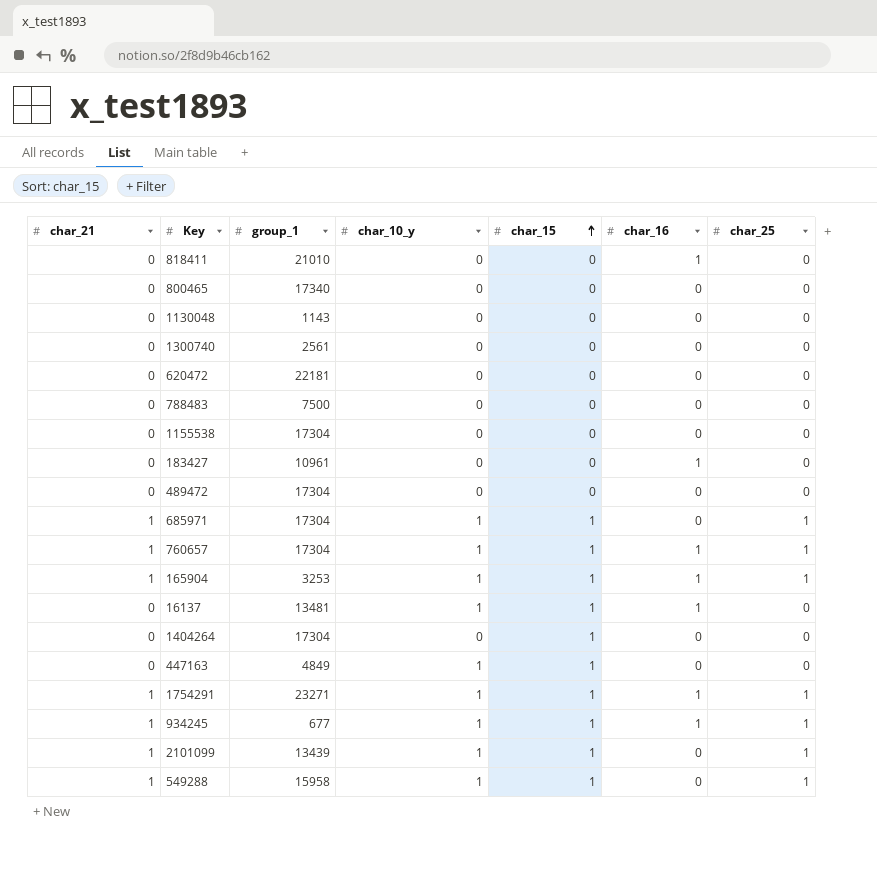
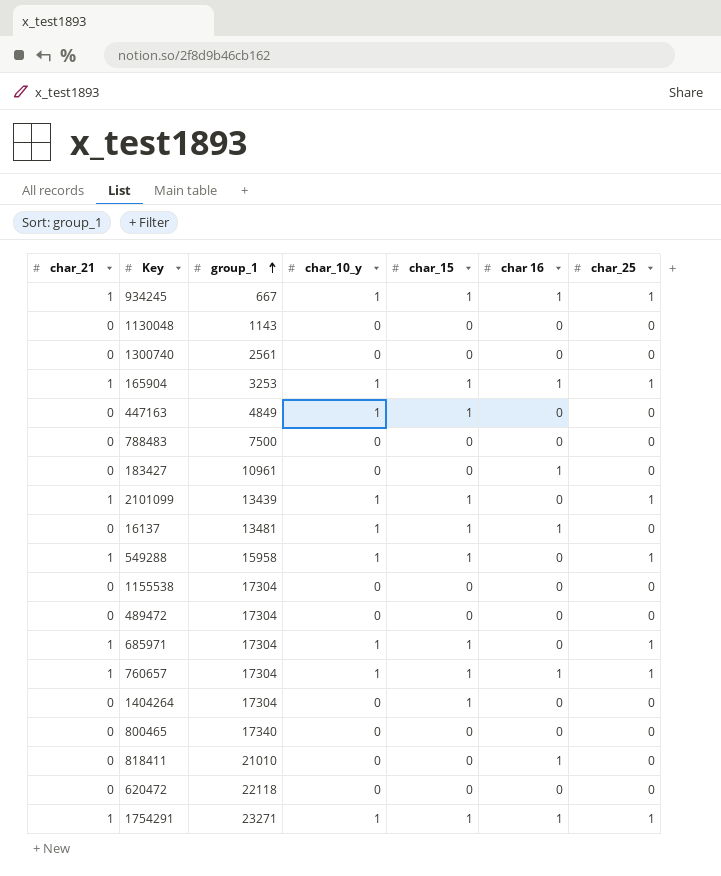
row order: char_15 ascending -> group_1 ascending
column name: char_16 -> char 16
934245 | group_1: 677 -> 667
620472 | group_1: 22181 -> 22118

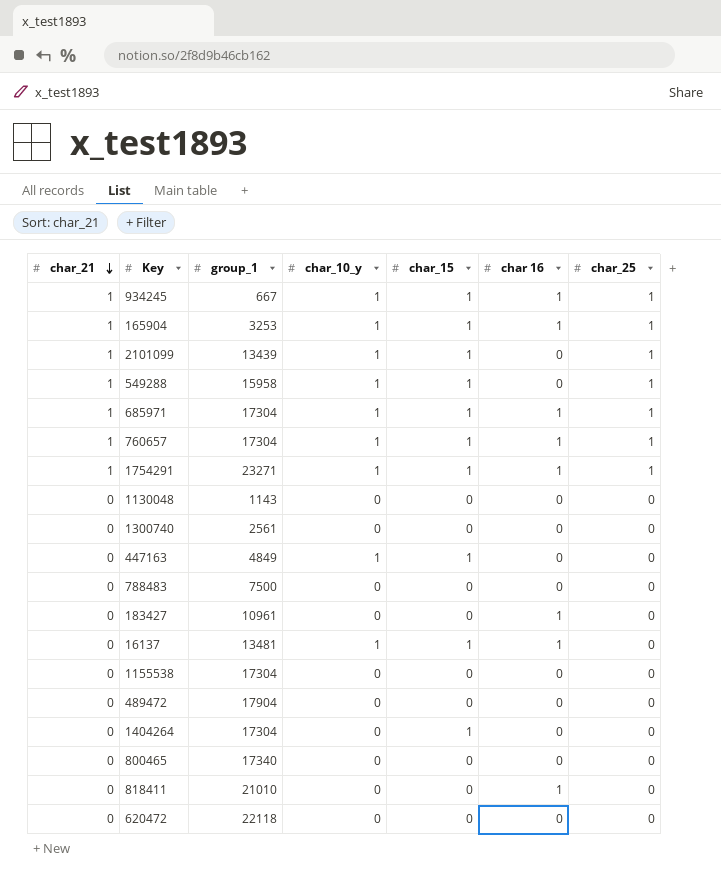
row order: group_1 ascending -> char_21 descending
685971 | char 16: 0 -> 1
489472 | group_1: 17304 -> 17904

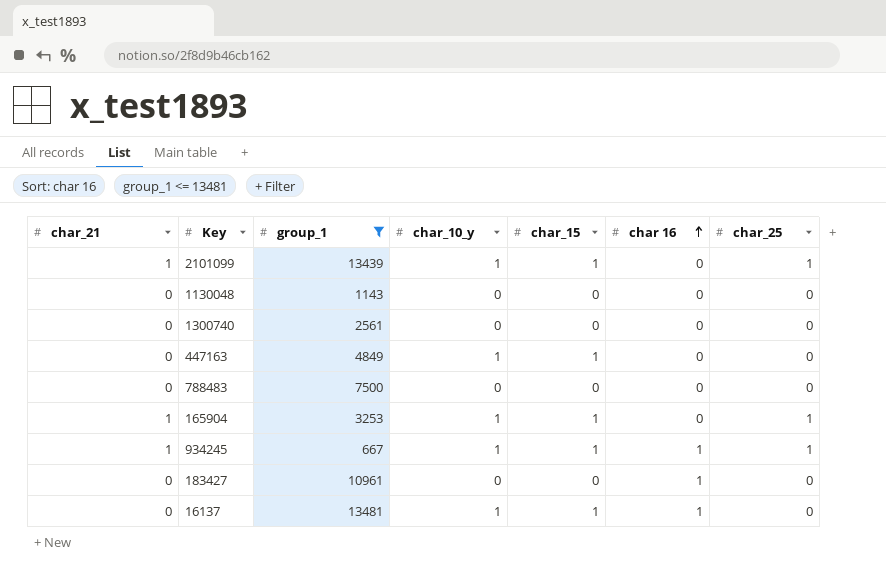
filter: none -> group_1 <= 13481
row order: char_21 descending -> char 16 ascending
165904 | char 16: 1 -> 0

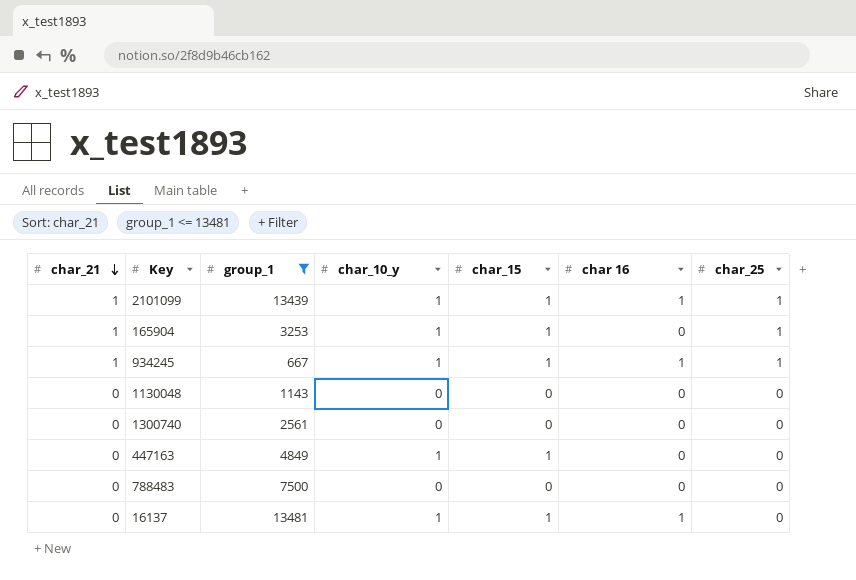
row order: char 16 ascending -> char_21 descending
row 183427: 0 | 10961 | 0 | 0 | 1 | 0 -> none
2101099 | char 16: 0 -> 1

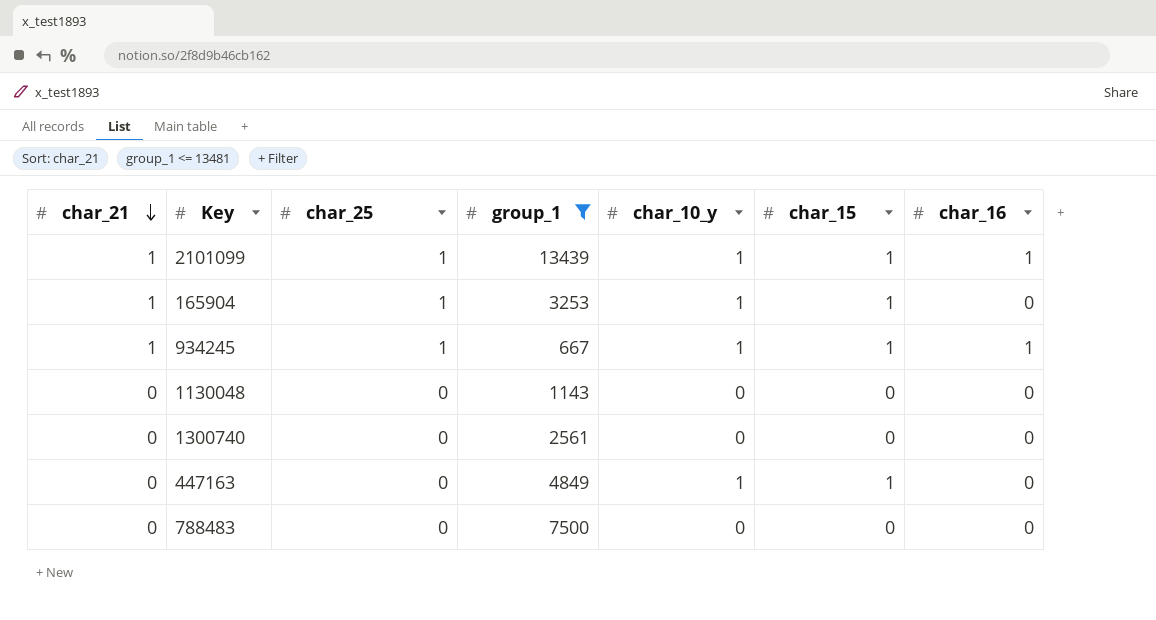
column char_25 | position: 7 -> 3
column name: char 16 -> char_16
row 16137: 0 | 13481 | 1 | 1 | 1 | 0 -> none

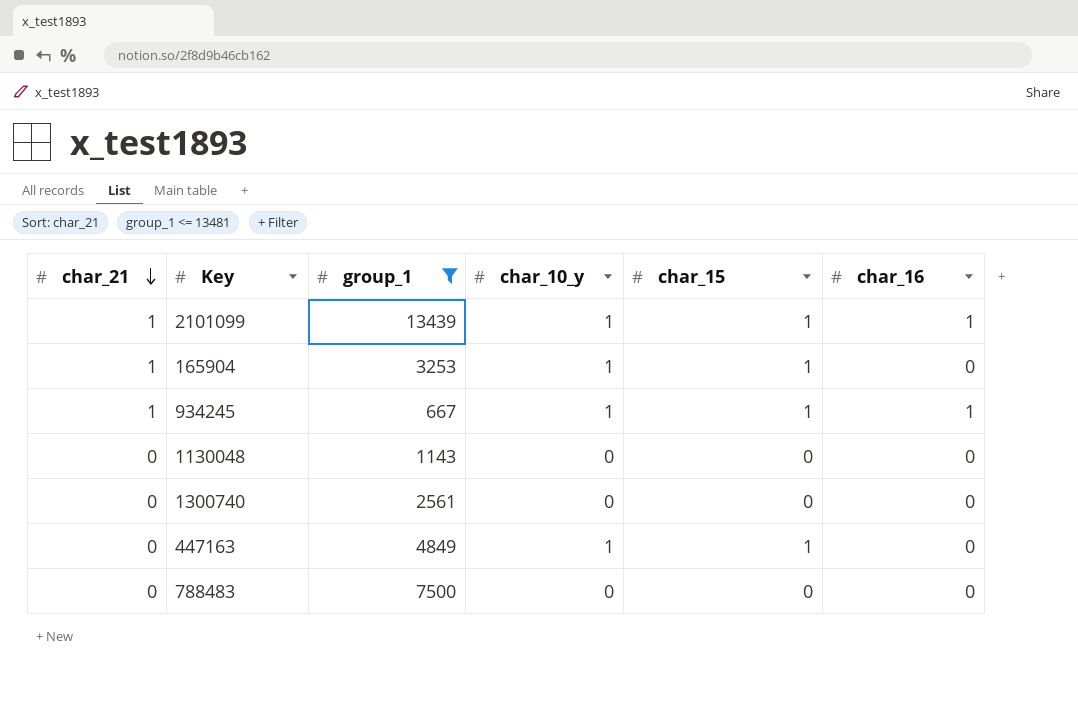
column char_25 | position: 3 -> none

